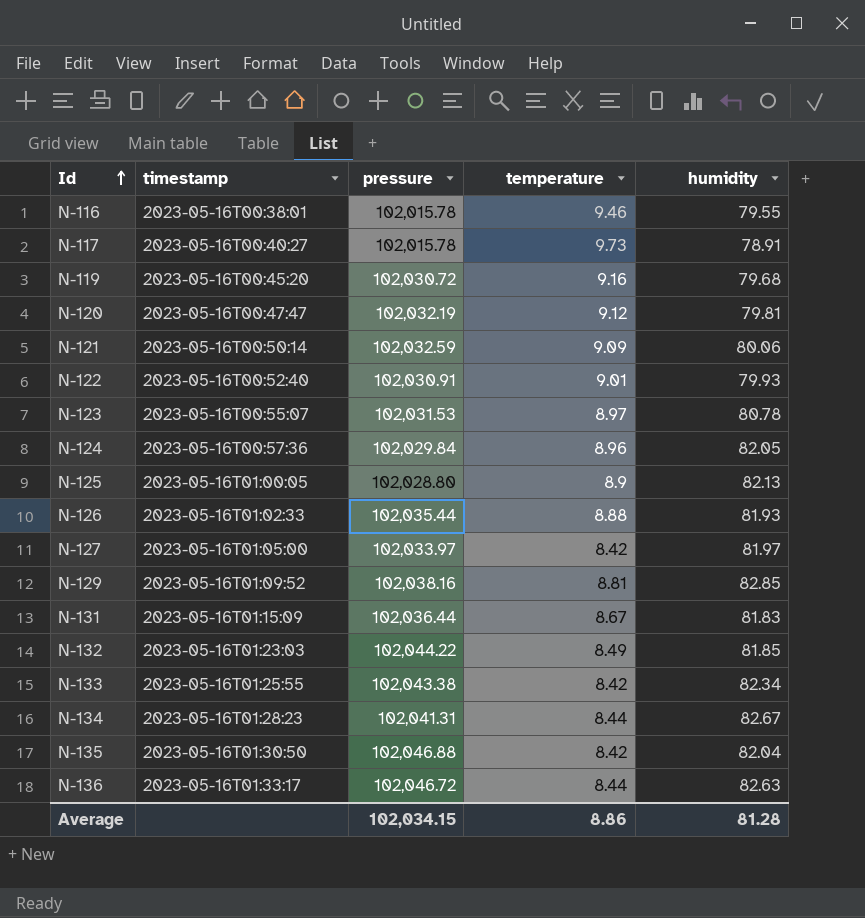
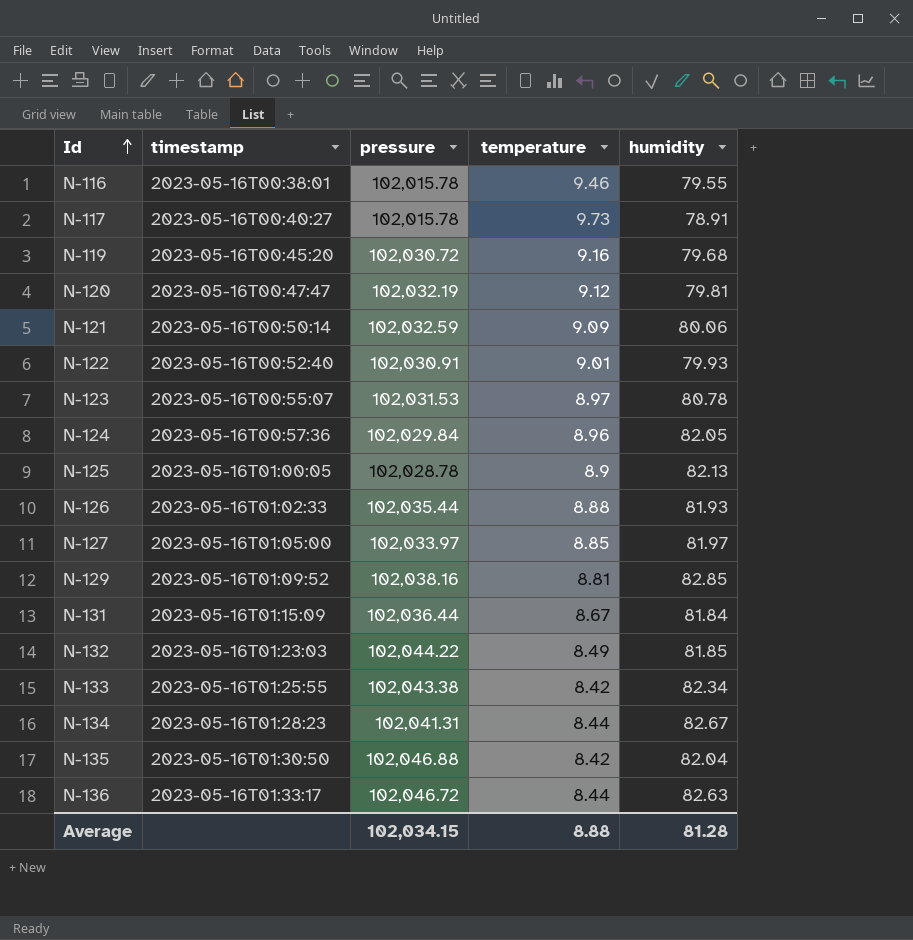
N-125 | pressure: 102,028.80 -> 102,028.78
N-127 | temperature: 8.42 -> 8.85
N-131 | humidity: 81.83 -> 81.84
Average | temperature: 8.86 -> 8.88

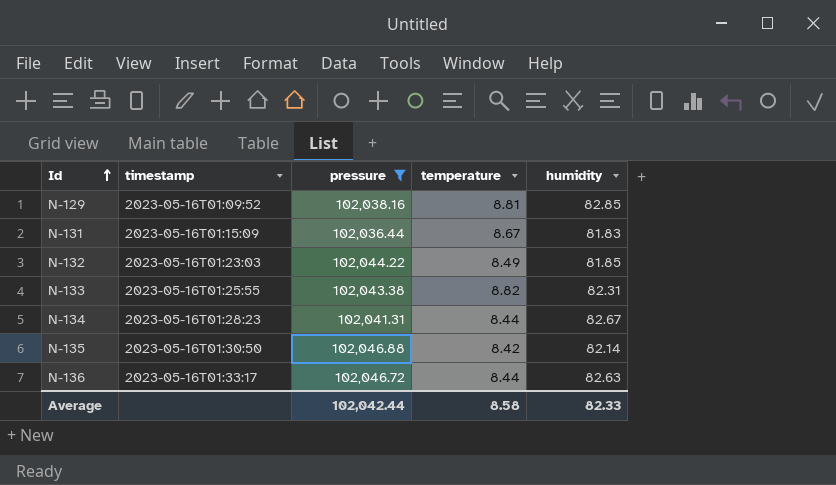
filter: none -> pressure >= 102,036.44
N-131 | humidity: 81.84 -> 81.83
N-133 | temperature: 8.42 -> 8.82
N-133 | humidity: 82.34 -> 82.31
N-135 | humidity: 82.04 -> 82.14
Average | pressure: 102,034.15 -> 102,042.44
Average | temperature: 8.88 -> 8.58
Average | humidity: 81.28 -> 82.33

